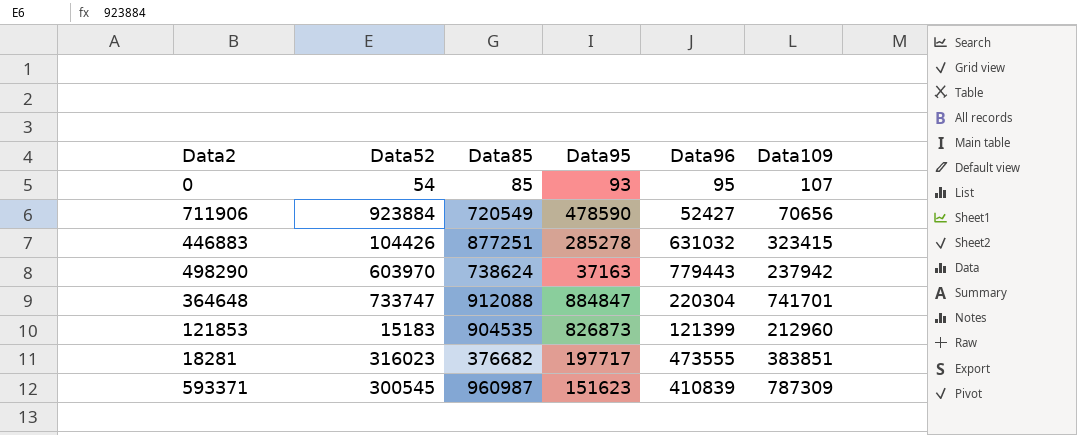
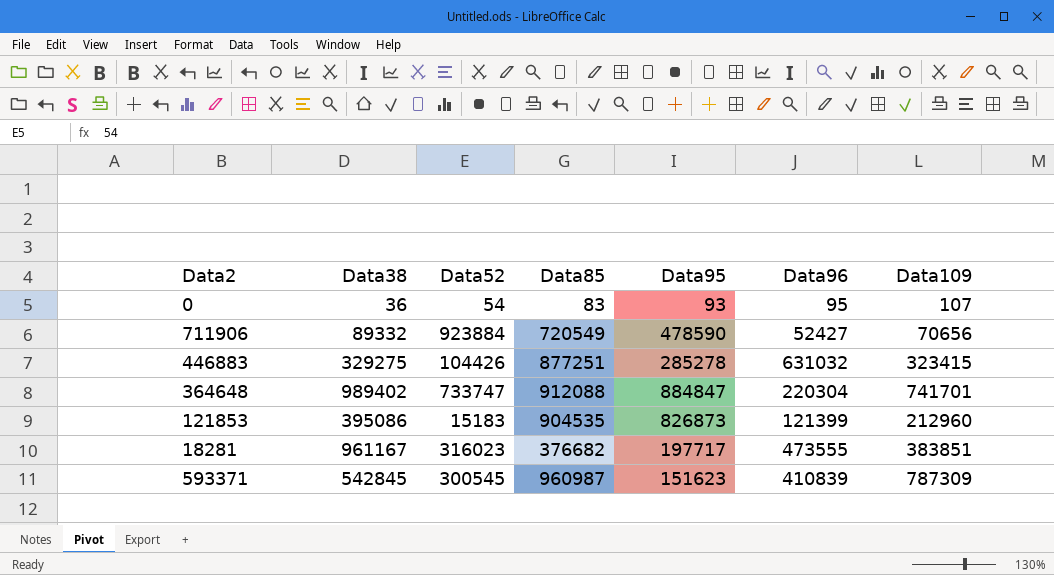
column Data38 | position: none -> 2
row 498290: 603970 | 738624 | 37163 | 779443 | 237942 -> none
0 | Data85: 85 -> 83

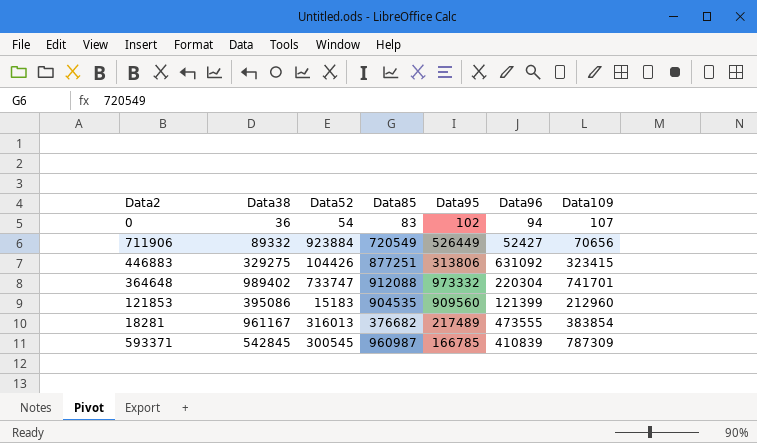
0 | Data95: 93 -> 102
0 | Data96: 95 -> 94
711906 | Data95: 478590 -> 526449
446883 | Data95: 285278 -> 313806
446883 | Data96: 631032 -> 631092
364648 | Data95: 884847 -> 973332
121853 | Data95: 826873 -> 909560
18281 | Data52: 316023 -> 316013
18281 | Data95: 197717 -> 217489
18281 | Data109: 383851 -> 383854
593371 | Data95: 151623 -> 166785

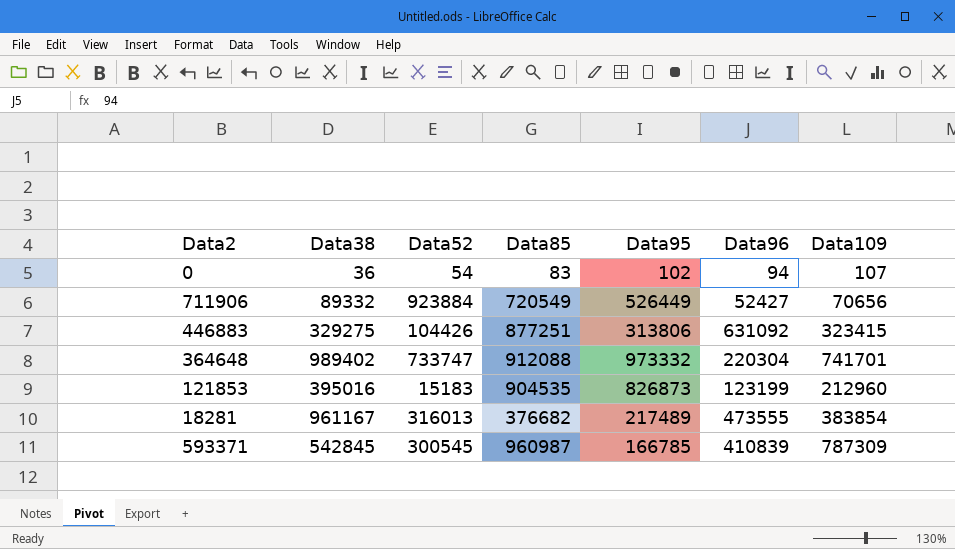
121853 | Data38: 395086 -> 395016
121853 | Data95: 909560 -> 826873
121853 | Data96: 121399 -> 123199

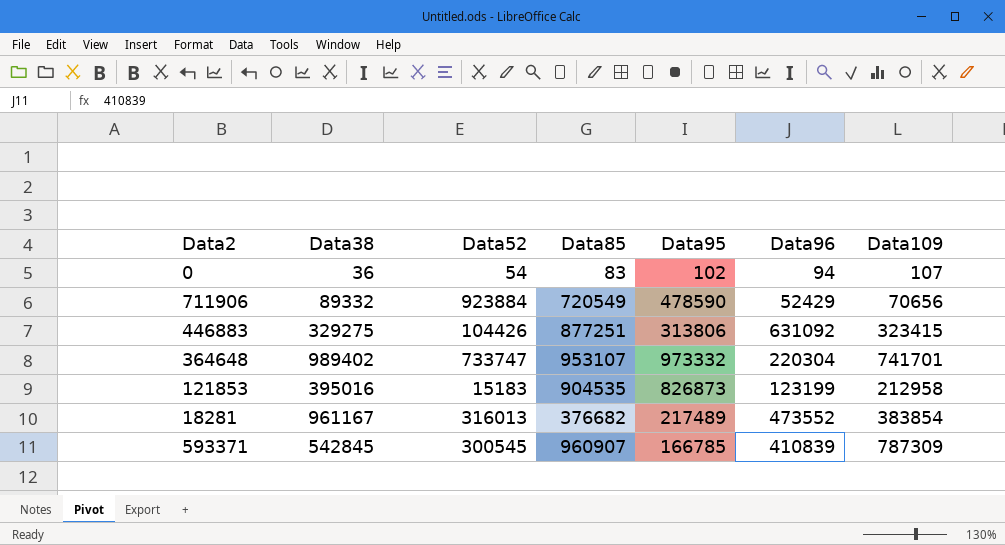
711906 | Data95: 526449 -> 478590
711906 | Data96: 52427 -> 52429
364648 | Data85: 912088 -> 953107
121853 | Data109: 212960 -> 212958
18281 | Data96: 473555 -> 473552
593371 | Data85: 960987 -> 960907

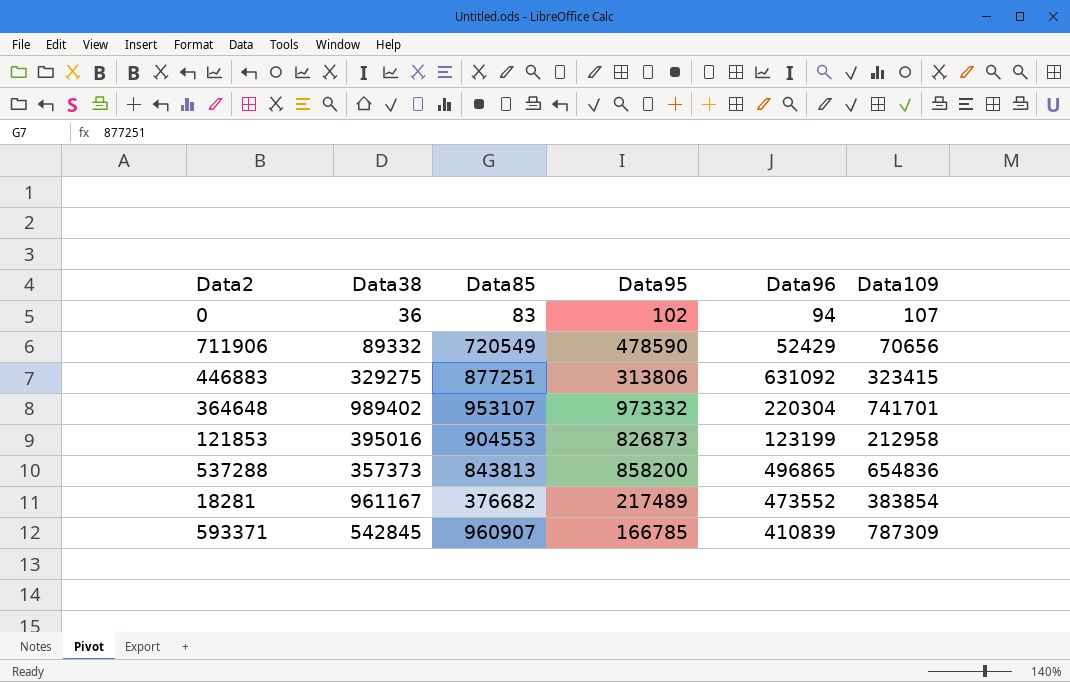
column Data52 | position: 3 -> none
121853 | Data85: 904535 -> 904553
row 537288: none -> 357373 | 843813 | 858200 | 496865 | 654836

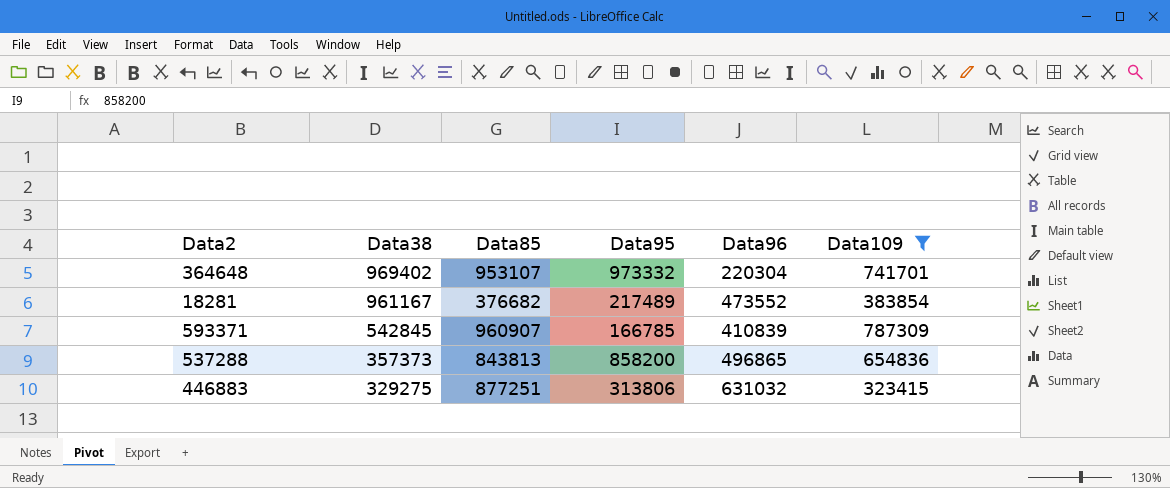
filter: none -> Data109 >= 323415
row order: none -> Data38 descending
364648 | Data38: 989402 -> 969402
446883 | Data96: 631092 -> 631032

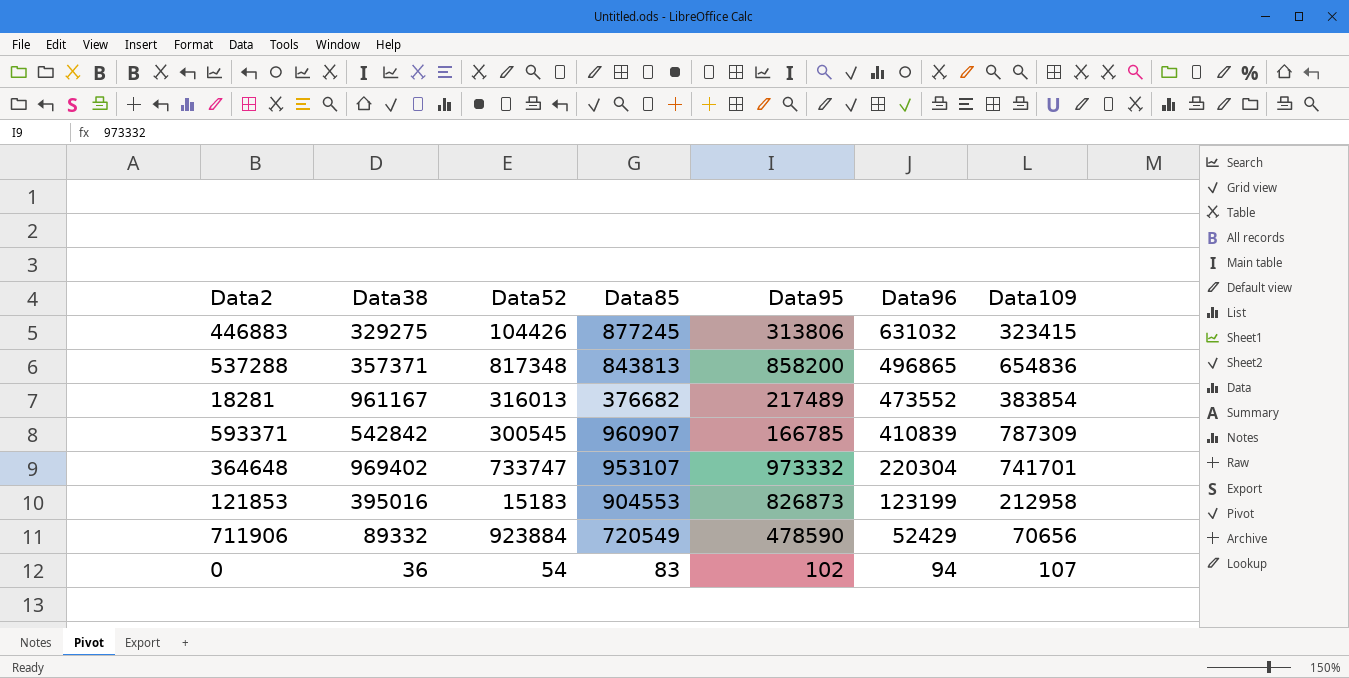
filter: Data109 >= 323415 -> none
row order: Data38 descending -> Data96 descending
column Data52 | position: none -> 3
446883 | Data85: 877251 -> 877245
537288 | Data38: 357373 -> 357371
593371 | Data38: 542845 -> 542842

